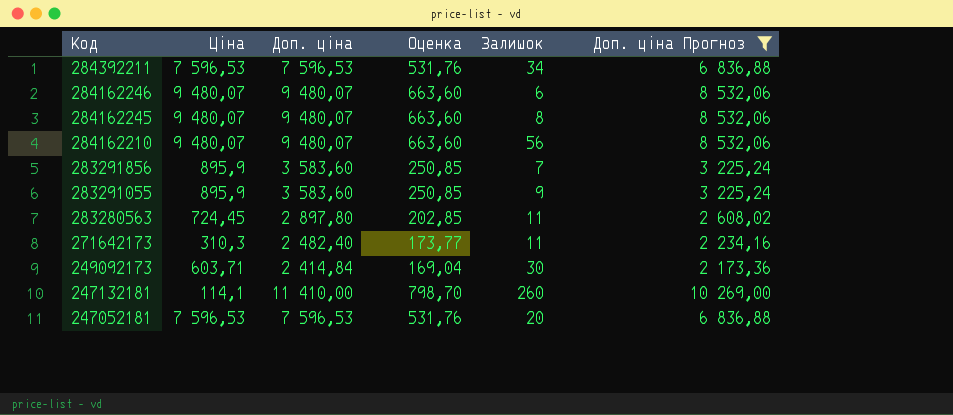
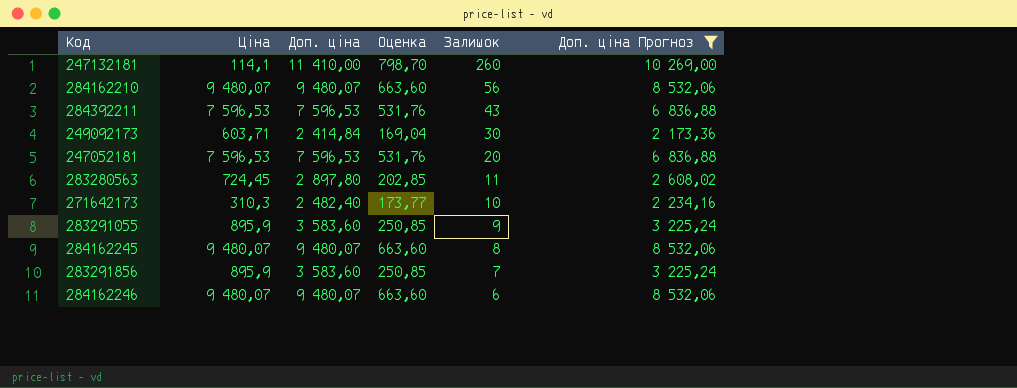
row order: Код descending -> Залишок descending
284392211 | Залишок: 34 -> 43
271642173 | Залишок: 11 -> 10

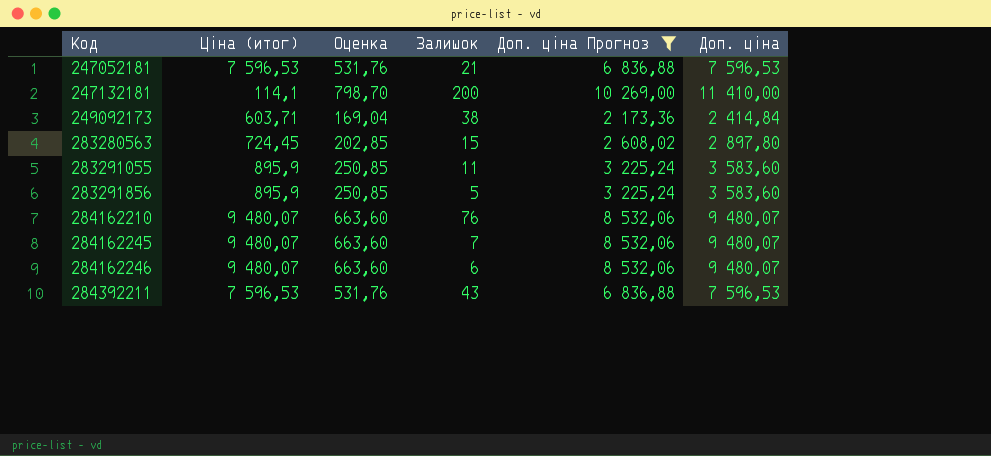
row order: Залишок descending -> Код ascending
column name: Ціна -> Ціна (итог)
column Доп. ціна | position: 3 -> 6
row 271642173: 310,3 | 2 482,40 | 173,77 | 10 | 2 234,16 -> none
247052181 | Залишок: 20 -> 21
247132181 | Залишок: 260 -> 200
249092173 | Залишок: 30 -> 38
283280563 | Залишок: 11 -> 15
283291055 | Залишок: 9 -> 11
283291856 | Залишок: 7 -> 5
284162210 | Залишок: 56 -> 76
284162245 | Залишок: 8 -> 7

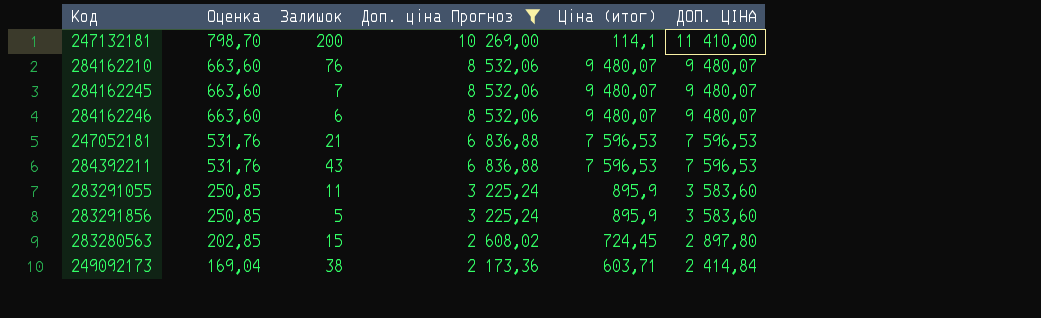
row order: Код ascending -> Оценка descending
column Ціна (итог) | position: 2 -> 5
column name: Доп. ціна -> ДОП. ЦІНА

